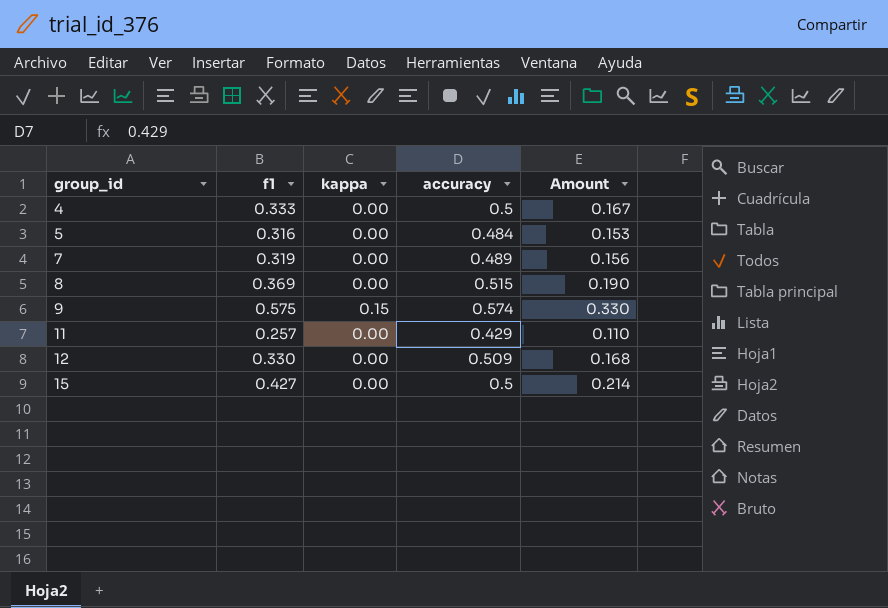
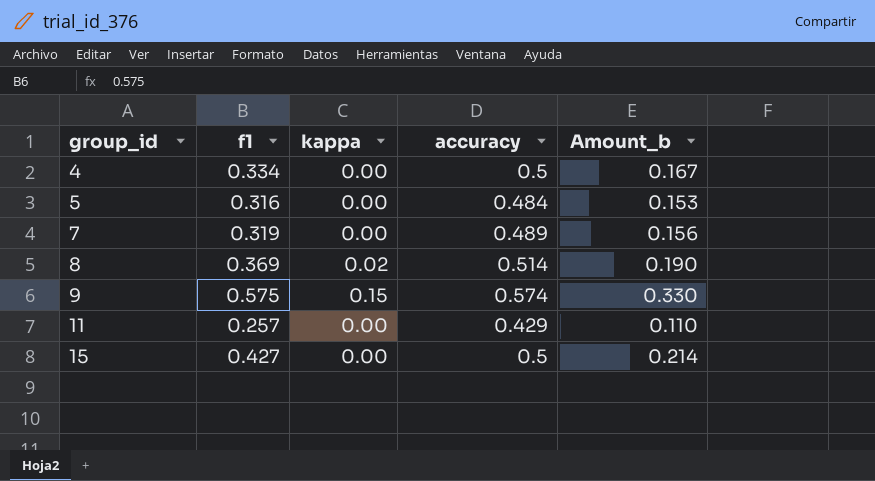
column name: Amount -> Amount_b
row 12: 0.330 | 0.00 | 0.509 | 0.168 -> none
4 | f1: 0.333 -> 0.334
8 | kappa: 0.00 -> 0.02
8 | accuracy: 0.515 -> 0.514

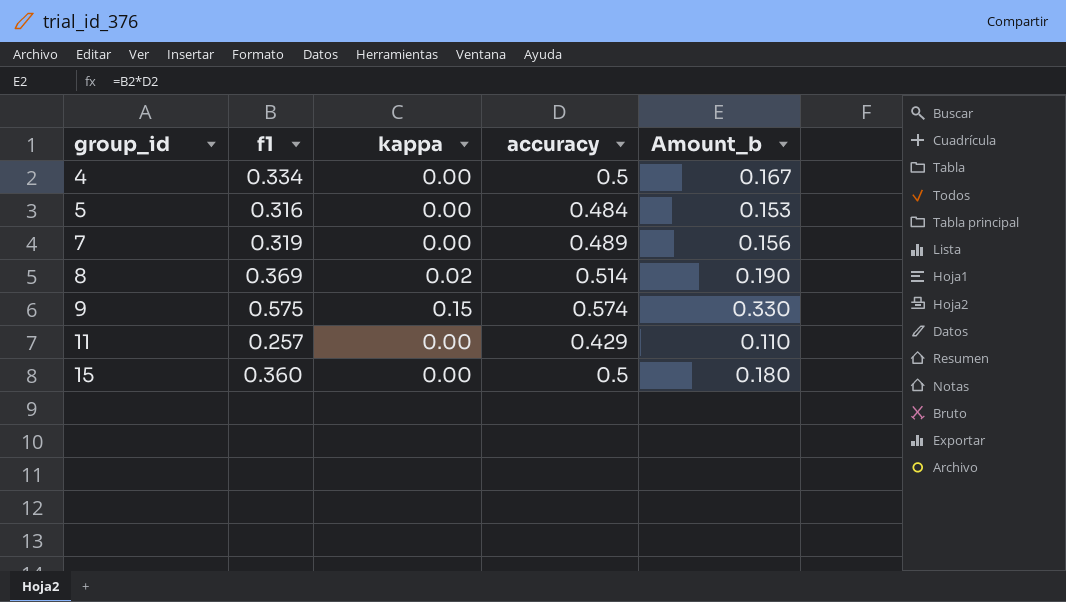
15 | f1: 0.427 -> 0.360
15 | Amount_b: 0.214 -> 0.180

